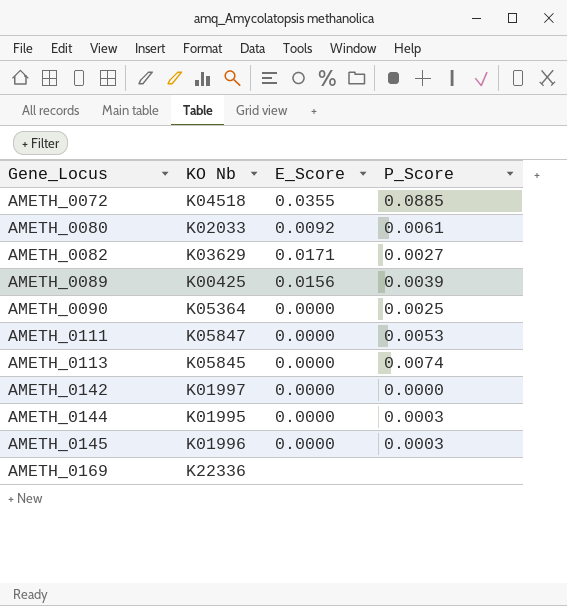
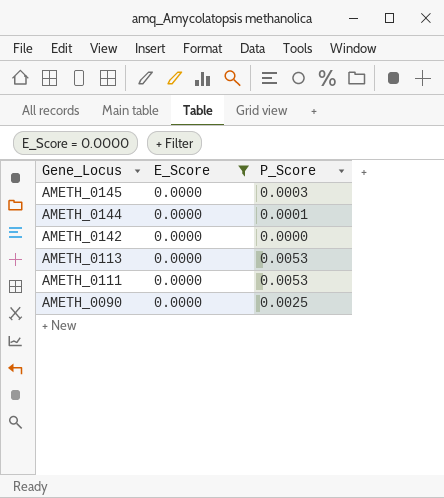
filter: none -> E_Score = 0.0000
row order: Gene_Locus ascending -> Gene_Locus descending
column KO Nb | position: 2 -> none
AMETH_0144 | P_Score: 0.0003 -> 0.0001
AMETH_0113 | P_Score: 0.0074 -> 0.0053

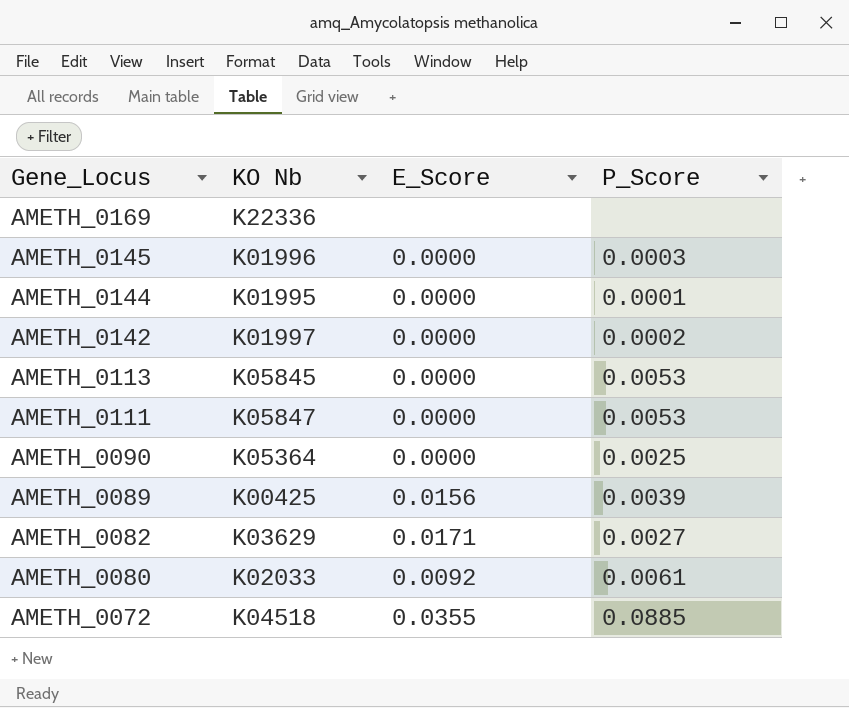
filter: E_Score = 0.0000 -> none
column KO Nb | position: none -> 2
AMETH_0142 | P_Score: 0.0000 -> 0.0002

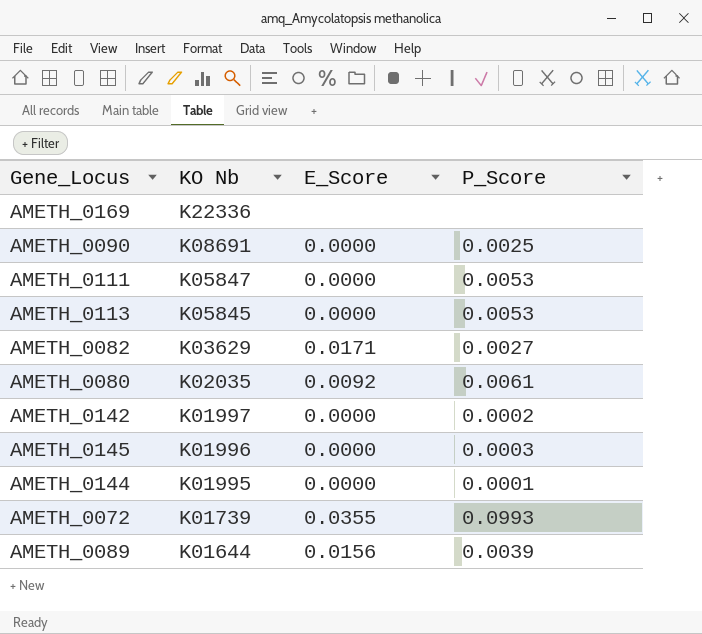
row order: Gene_Locus descending -> KO Nb descending
AMETH_0090 | KO Nb: K05364 -> K08691
AMETH_0080 | KO Nb: K02033 -> K02035
AMETH_0072 | KO Nb: K04518 -> K01739
AMETH_0072 | P_Score: 0.0885 -> 0.0993
AMETH_0089 | KO Nb: K00425 -> K01644

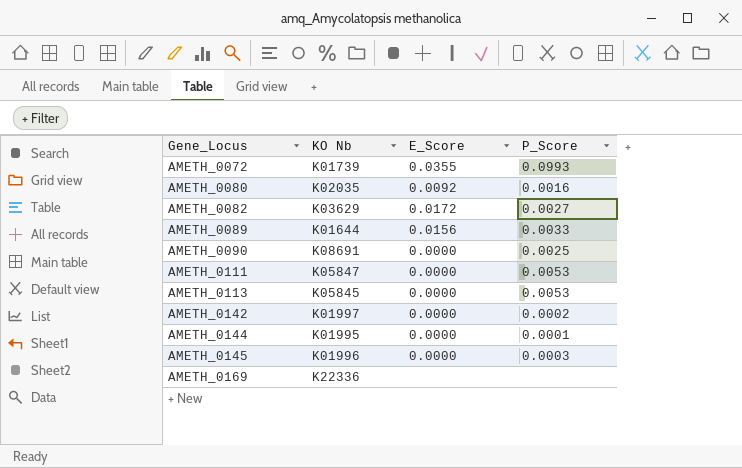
row order: KO Nb descending -> Gene_Locus ascending
AMETH_0080 | P_Score: 0.0061 -> 0.0016
AMETH_0082 | E_Score: 0.0171 -> 0.0172
AMETH_0089 | P_Score: 0.0039 -> 0.0033

